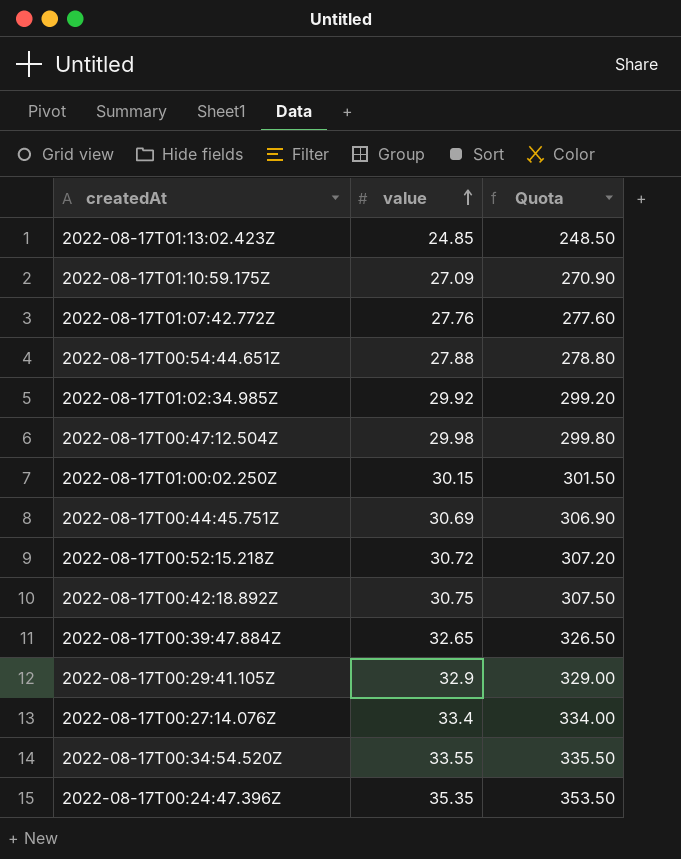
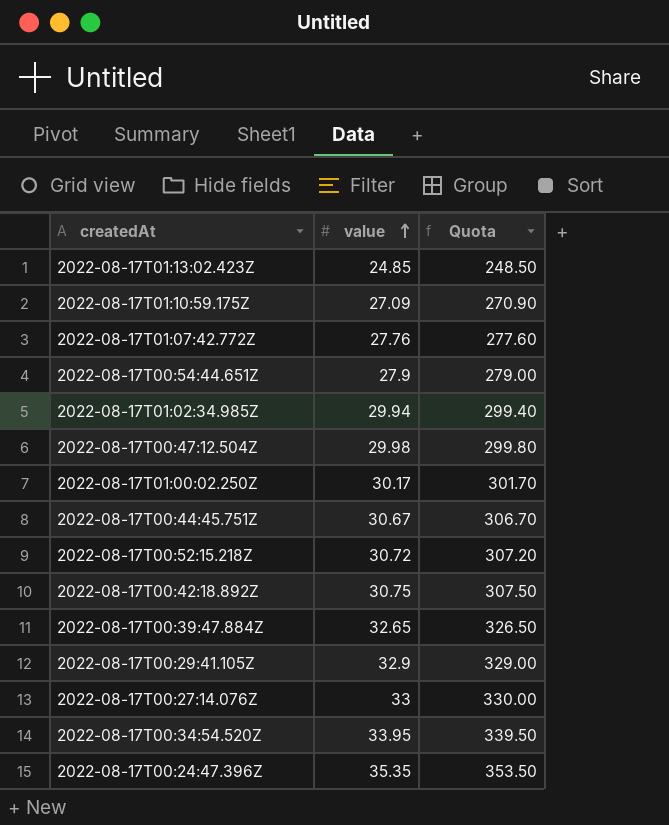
2022-08-17T00:54:44.651Z | value: 27.88 -> 27.9
2022-08-17T00:54:44.651Z | Quota: 278.80 -> 279.00
2022-08-17T01:02:34.985Z | value: 29.92 -> 29.94
2022-08-17T01:02:34.985Z | Quota: 299.20 -> 299.40
2022-08-17T01:00:02.250Z | value: 30.15 -> 30.17
2022-08-17T01:00:02.250Z | Quota: 301.50 -> 301.70
2022-08-17T00:44:45.751Z | value: 30.69 -> 30.67
2022-08-17T00:44:45.751Z | Quota: 306.90 -> 306.70
2022-08-17T00:27:14.076Z | value: 33.4 -> 33
2022-08-17T00:27:14.076Z | Quota: 334.00 -> 330.00
2022-08-17T00:34:54.520Z | value: 33.55 -> 33.95
2022-08-17T00:34:54.520Z | Quota: 335.50 -> 339.50

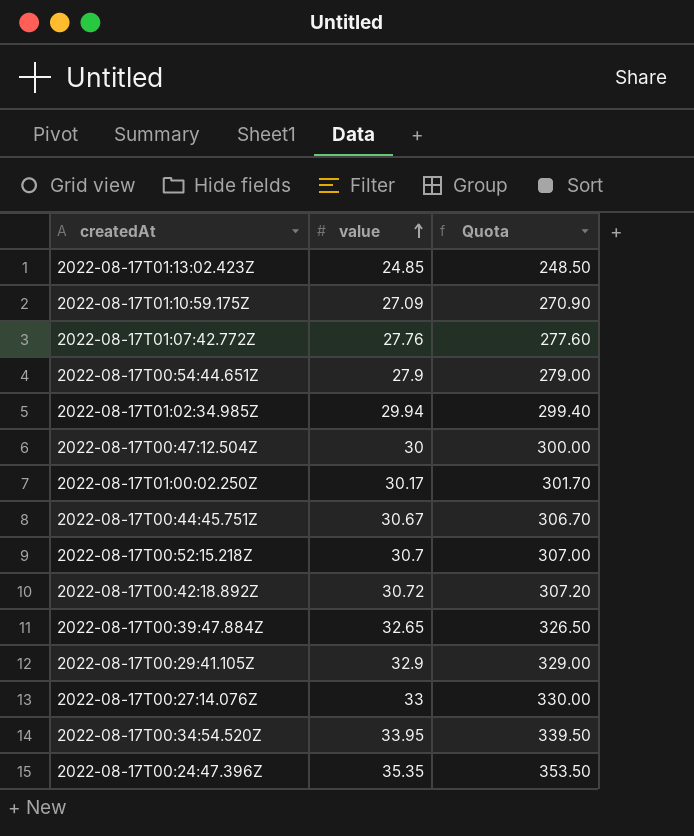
2022-08-17T00:47:12.504Z | value: 29.98 -> 30
2022-08-17T00:47:12.504Z | Quota: 299.80 -> 300.00
2022-08-17T00:52:15.218Z | value: 30.72 -> 30.7
2022-08-17T00:52:15.218Z | Quota: 307.20 -> 307.00
2022-08-17T00:42:18.892Z | value: 30.75 -> 30.72
2022-08-17T00:42:18.892Z | Quota: 307.50 -> 307.20

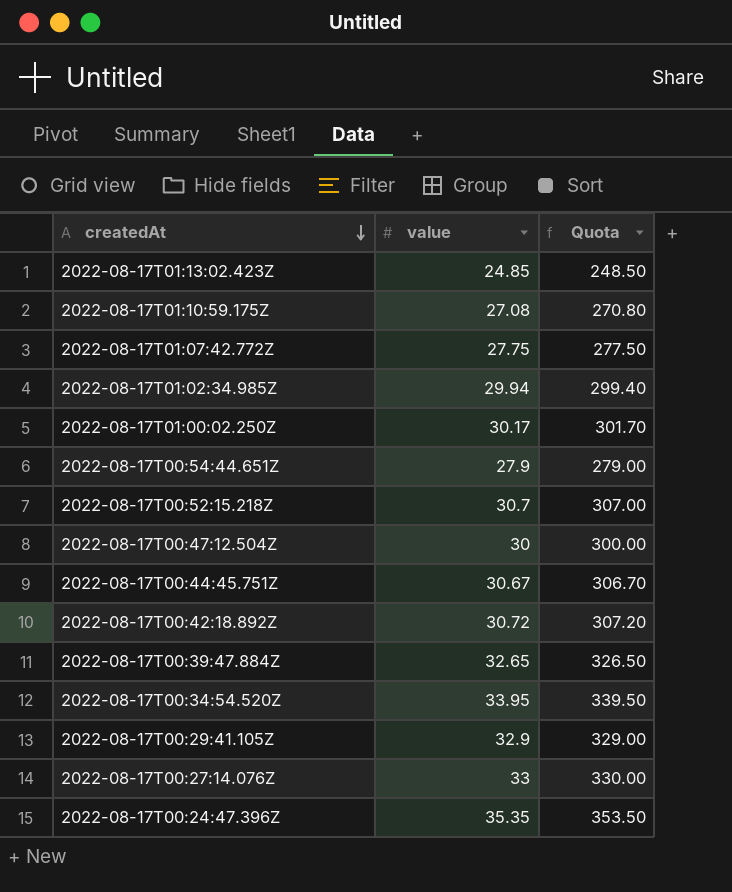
row order: value ascending -> createdAt descending
2022-08-17T01:10:59.175Z | value: 27.09 -> 27.08
2022-08-17T01:10:59.175Z | Quota: 270.90 -> 270.80
2022-08-17T01:07:42.772Z | value: 27.76 -> 27.75
2022-08-17T01:07:42.772Z | Quota: 277.60 -> 277.50

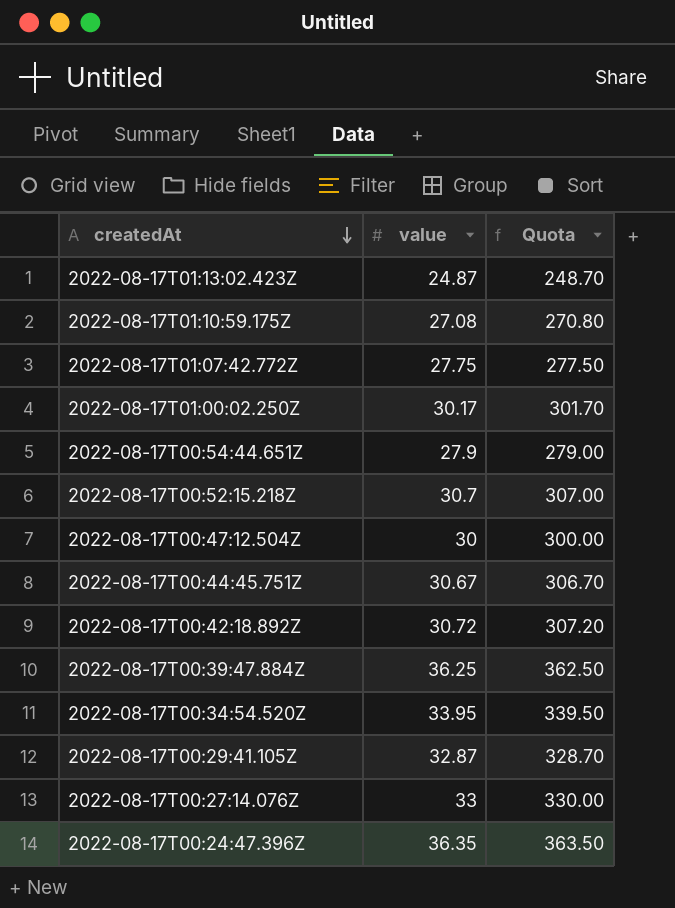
row 2022-08-17T01:02:34.985Z: 29.94 | 299.40 -> none
2022-08-17T01:13:02.423Z | value: 24.85 -> 24.87
2022-08-17T01:13:02.423Z | Quota: 248.50 -> 248.70
2022-08-17T00:39:47.884Z | value: 32.65 -> 36.25
2022-08-17T00:39:47.884Z | Quota: 326.50 -> 362.50
2022-08-17T00:29:41.105Z | value: 32.9 -> 32.87
2022-08-17T00:29:41.105Z | Quota: 329.00 -> 328.70
2022-08-17T00:24:47.396Z | value: 35.35 -> 36.35
2022-08-17T00:24:47.396Z | Quota: 353.50 -> 363.50

